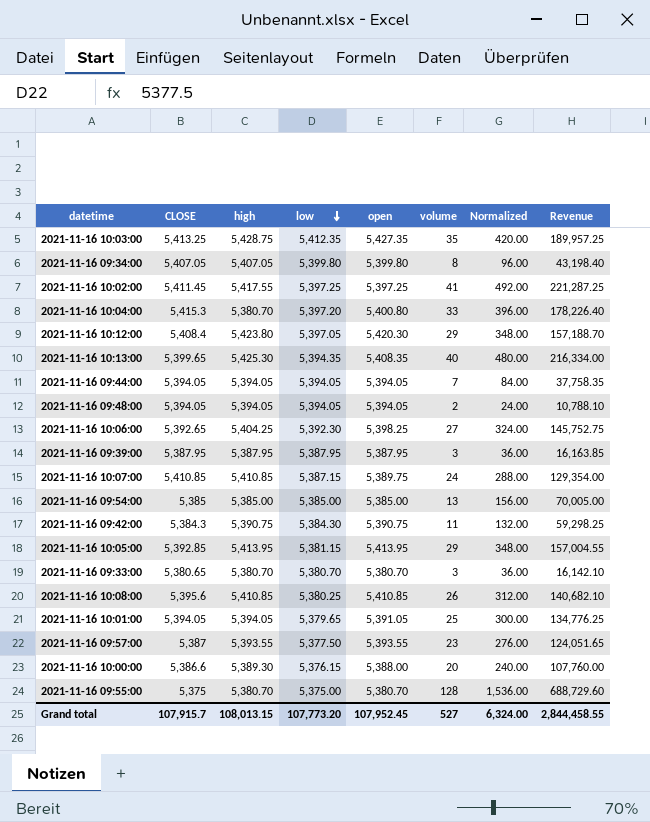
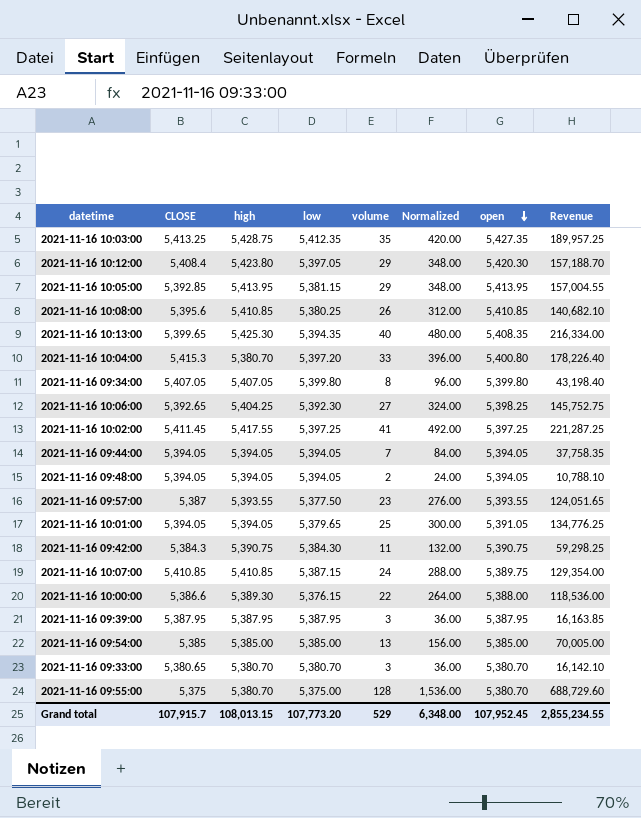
row order: low descending -> open descending
column open | position: 5 -> 7
2021-11-16 10:00:00 | volume: 20 -> 22
2021-11-16 10:00:00 | Normalized: 240.00 -> 264.00
2021-11-16 10:00:00 | Revenue: 107,760.00 -> 118,536.00
Grand total | volume: 527 -> 529
Grand total | Normalized: 6,324.00 -> 6,348.00
Grand total | Revenue: 2,844,458.55 -> 2,855,234.55

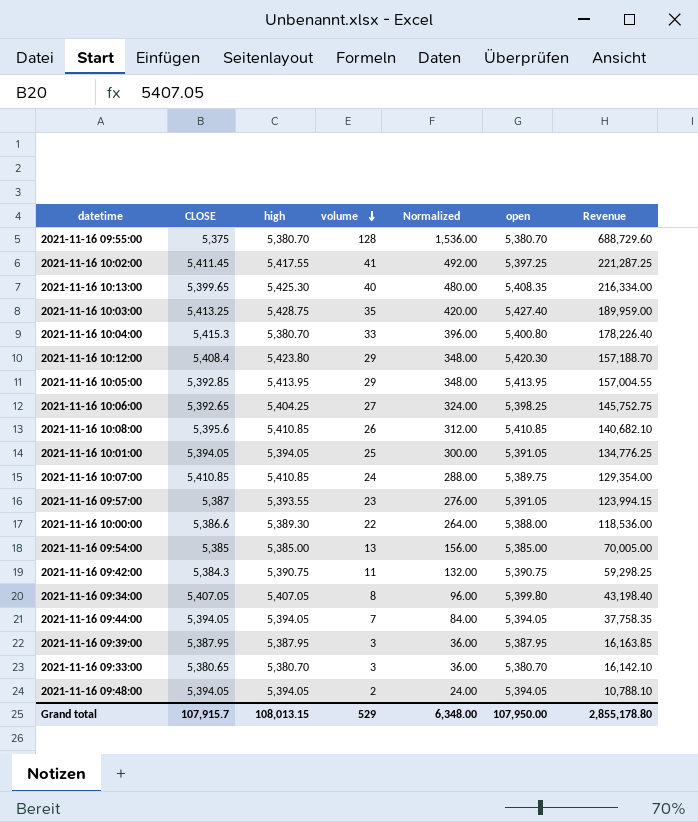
row order: open descending -> volume descending
column low | position: 4 -> none
2021-11-16 10:03:00 | open: 5,427.35 -> 5,427.40
2021-11-16 10:03:00 | Revenue: 189,957.25 -> 189,959.00
2021-11-16 09:57:00 | open: 5,393.55 -> 5,391.05
2021-11-16 09:57:00 | Revenue: 124,051.65 -> 123,994.15
Grand total | open: 107,952.45 -> 107,950.00
Grand total | Revenue: 2,855,234.55 -> 2,855,178.80

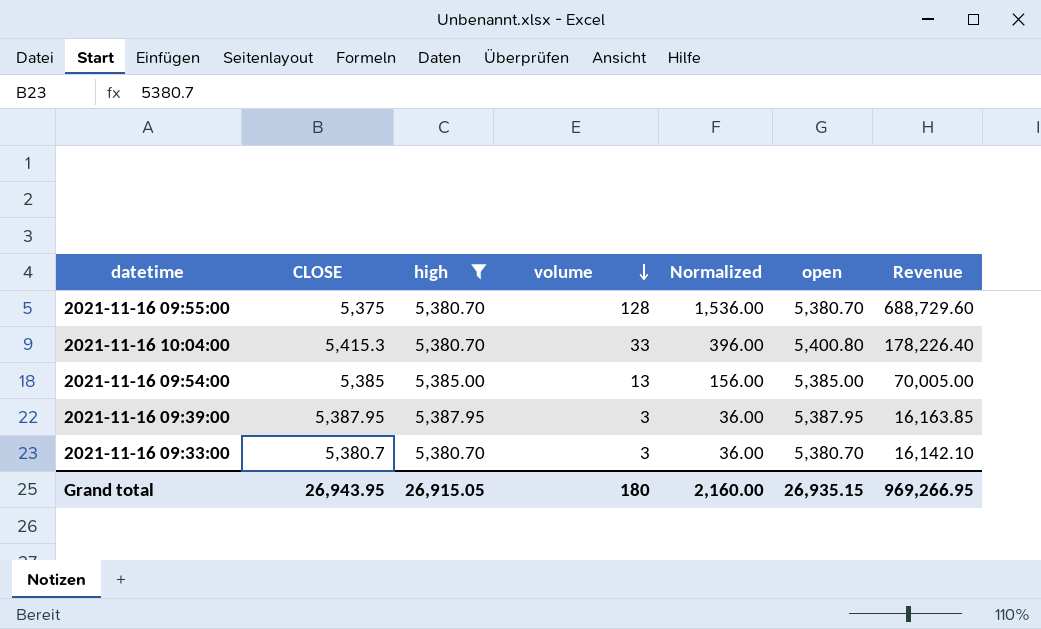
filter: none -> high <= 5,387.95
2021-11-16 09:33:00 | CLOSE: 5,380.65 -> 5,380.7
Grand total | CLOSE: 107,915.7 -> 26,943.95
Grand total | high: 108,013.15 -> 26,915.05
Grand total | volume: 529 -> 180
Grand total | Normalized: 6,348.00 -> 2,160.00
Grand total | open: 107,950.00 -> 26,935.15
Grand total | Revenue: 2,855,178.80 -> 969,266.95

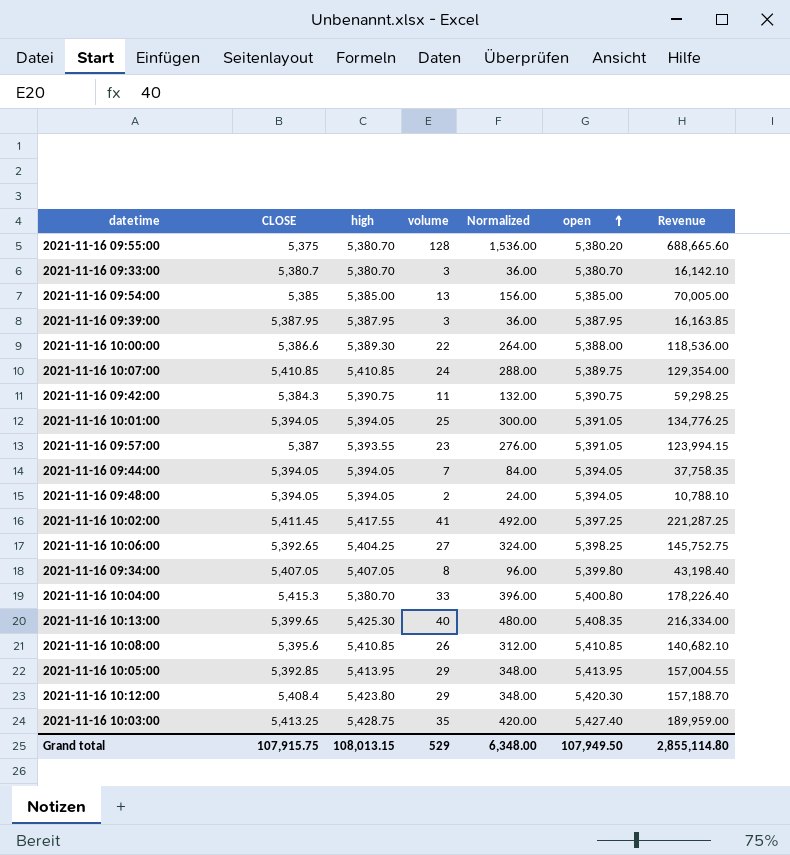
filter: high <= 5,387.95 -> none
row order: volume descending -> open ascending
2021-11-16 09:55:00 | open: 5,380.70 -> 5,380.20
2021-11-16 09:55:00 | Revenue: 688,729.60 -> 688,665.60
Grand total | CLOSE: 26,943.95 -> 107,915.75
Grand total | high: 26,915.05 -> 108,013.15
Grand total | volume: 180 -> 529
Grand total | Normalized: 2,160.00 -> 6,348.00
Grand total | open: 26,935.15 -> 107,949.50
Grand total | Revenue: 969,266.95 -> 2,855,114.80

